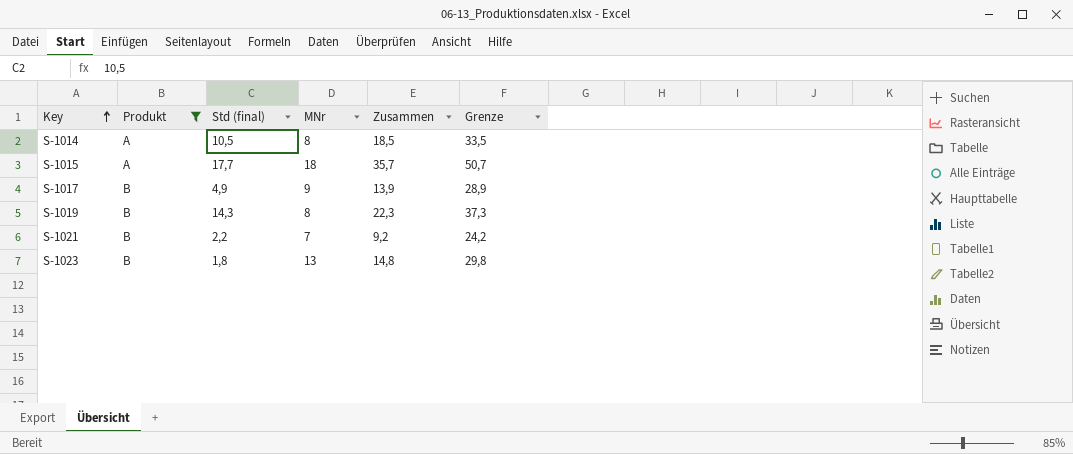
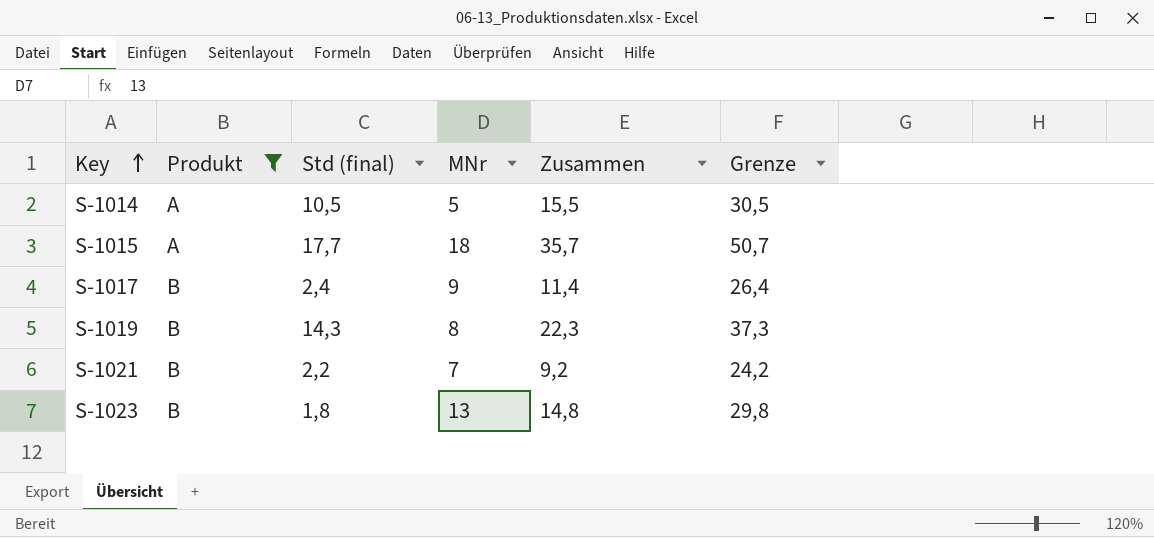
S-1014 | MNr: 8 -> 5
S-1014 | Zusammen: 18,5 -> 15,5
S-1014 | Grenze: 33,5 -> 30,5
S-1017 | Std (final): 4,9 -> 2,4
S-1017 | Zusammen: 13,9 -> 11,4
S-1017 | Grenze: 28,9 -> 26,4

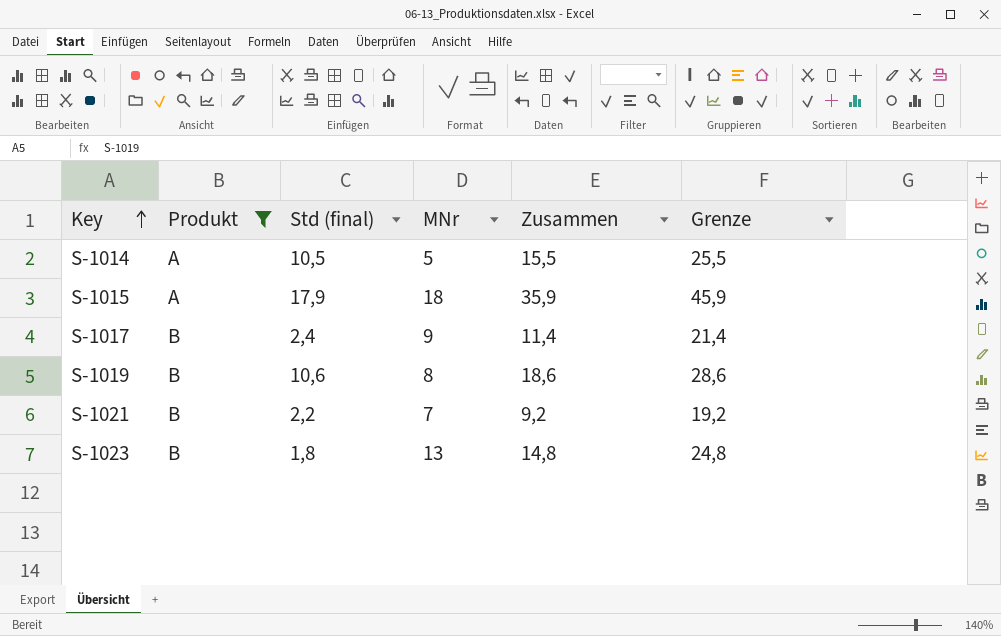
column Grenze | formula: [Zusammen] + 15 -> [Zusammen] + 10
S-1015 | Std (final): 17,7 -> 17,9
S-1015 | Zusammen: 35,7 -> 35,9
S-1019 | Std (final): 14,3 -> 10,6
S-1019 | Zusammen: 22,3 -> 18,6

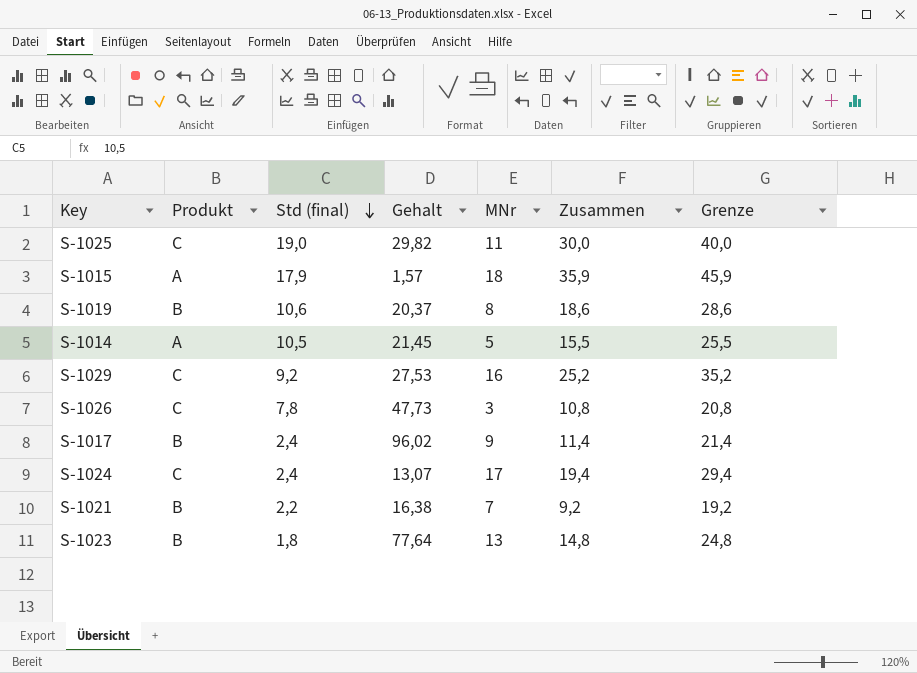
filter: Produkt != C -> none
row order: Key ascending -> Std (final) descending
column Gehalt | position: none -> 4

